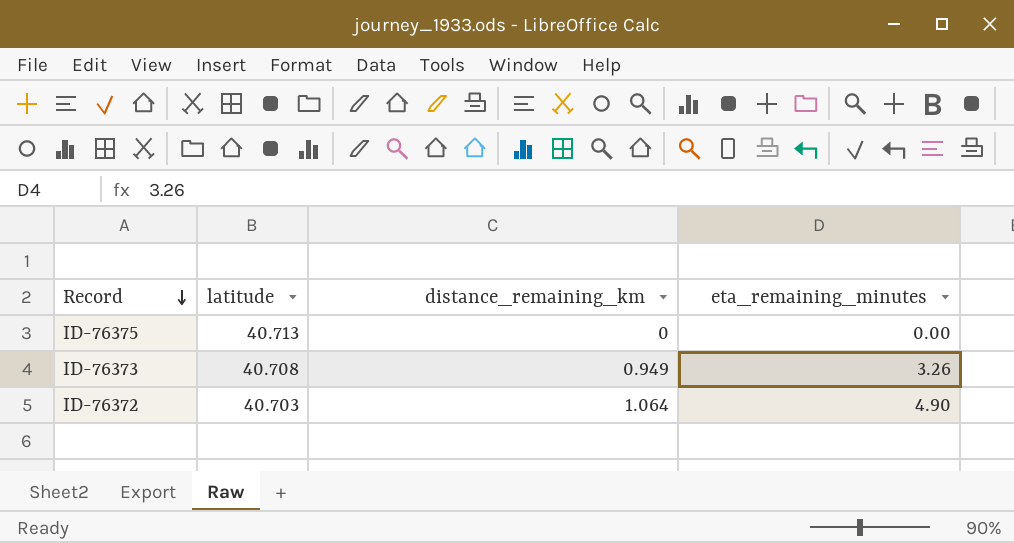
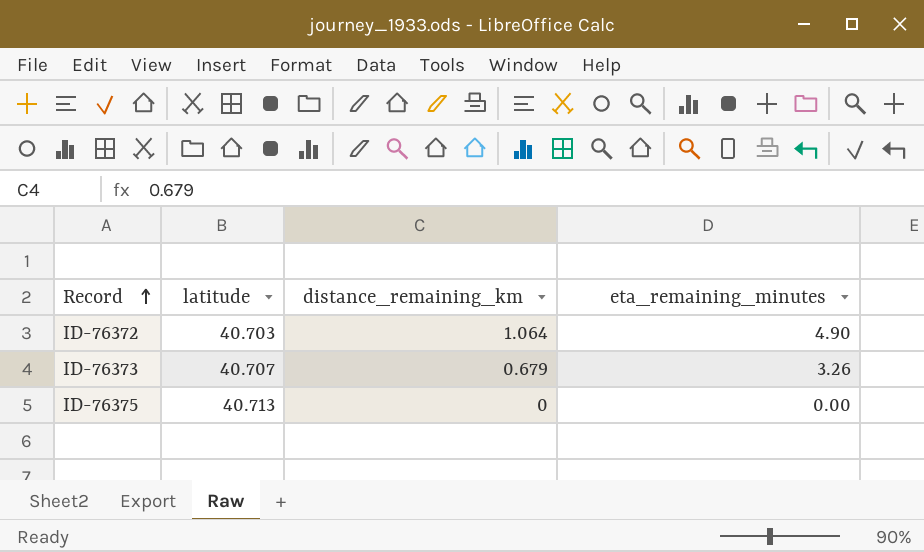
row order: Record descending -> Record ascending
ID-76373 | latitude: 40.708 -> 40.707
ID-76373 | distance_remaining_km: 0.949 -> 0.679

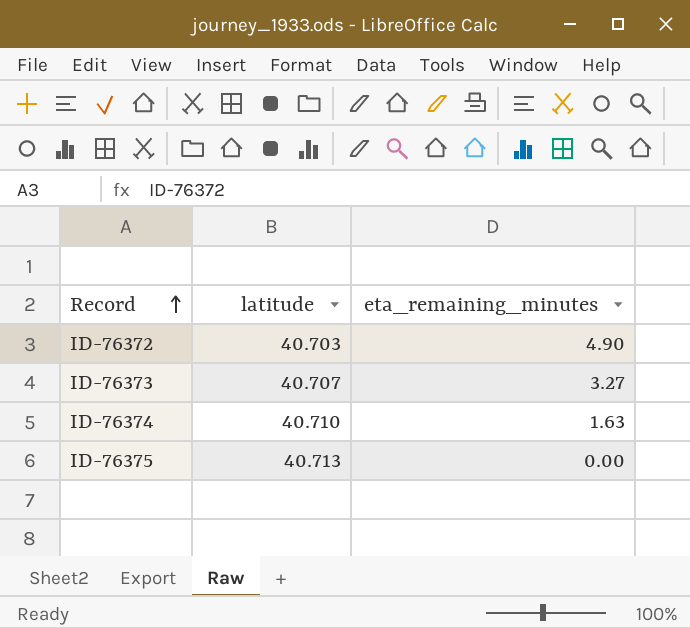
column distance_remaining_km | position: 3 -> none
ID-76373 | eta_remaining_minutes: 3.26 -> 3.27
row ID-76374: none -> 40.710 | 1.63

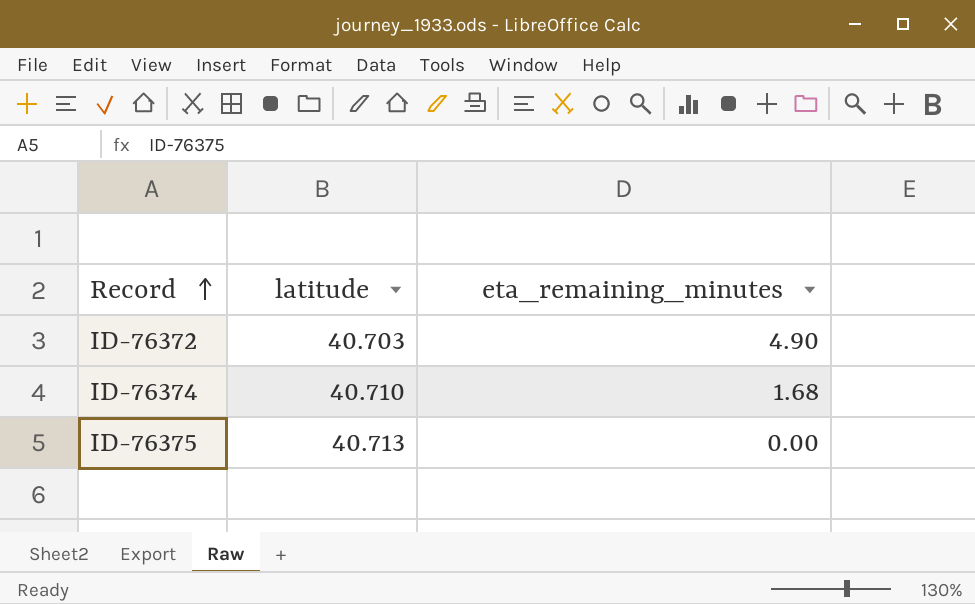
row ID-76373: 40.707 | 3.27 -> none
ID-76374 | eta_remaining_minutes: 1.63 -> 1.68

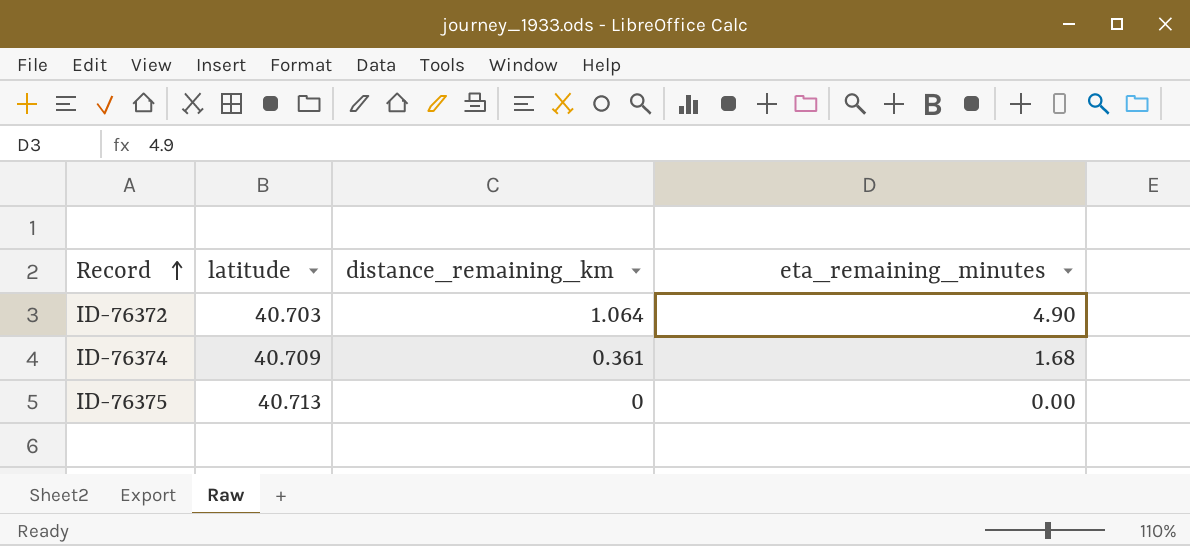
column distance_remaining_km | position: none -> 3
ID-76374 | latitude: 40.710 -> 40.709

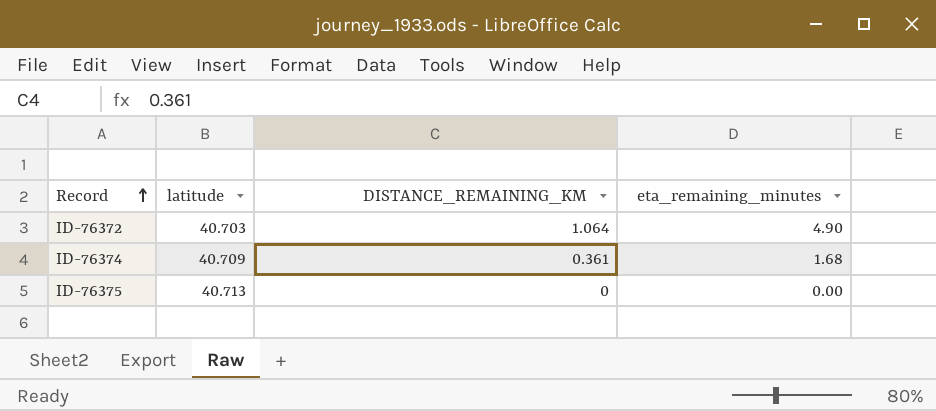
column name: distance_remaining_km -> DISTANCE_REMAINING_KM

